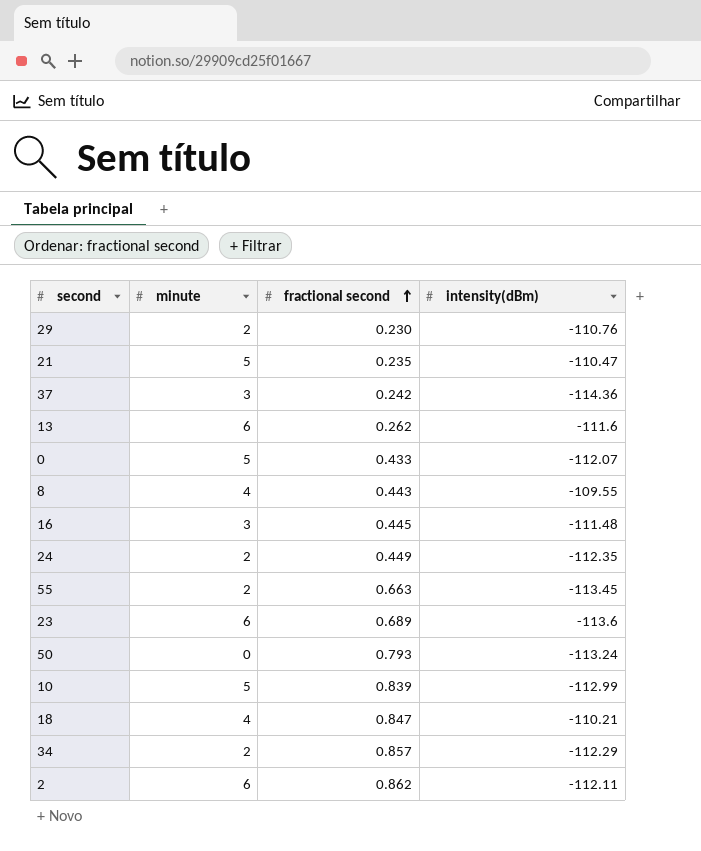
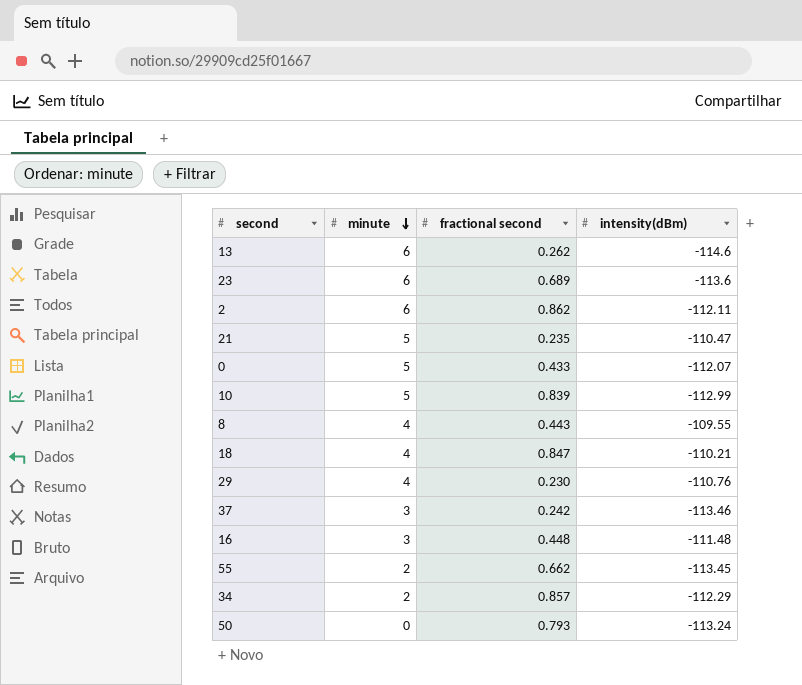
row order: fractional second ascending -> minute descending
row 24: 2 | 0.449 | -112.35 -> none
13 | intensity(dBm): -111.6 -> -114.6
29 | minute: 2 -> 4
37 | intensity(dBm): -114.36 -> -113.46
16 | fractional second: 0.445 -> 0.448
55 | fractional second: 0.663 -> 0.662

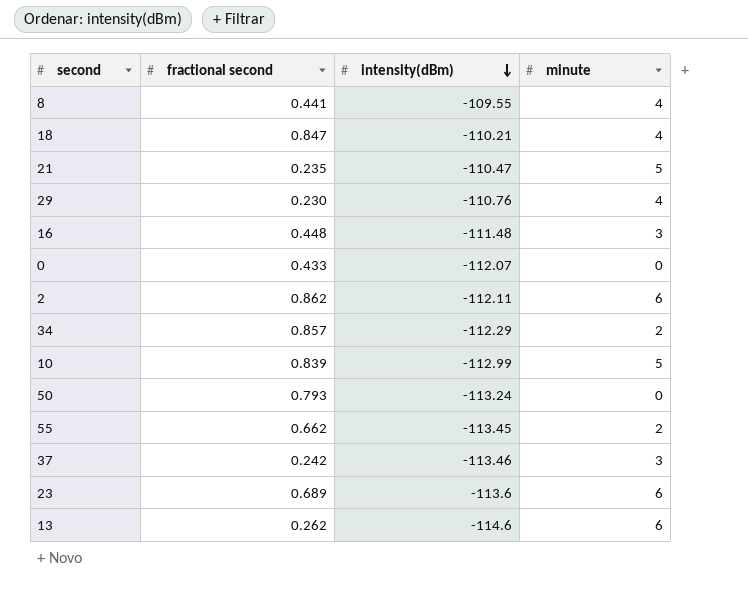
row order: minute descending -> intensity(dBm) descending
column minute | position: 2 -> 4
8 | fractional second: 0.443 -> 0.441
0 | minute: 5 -> 0

